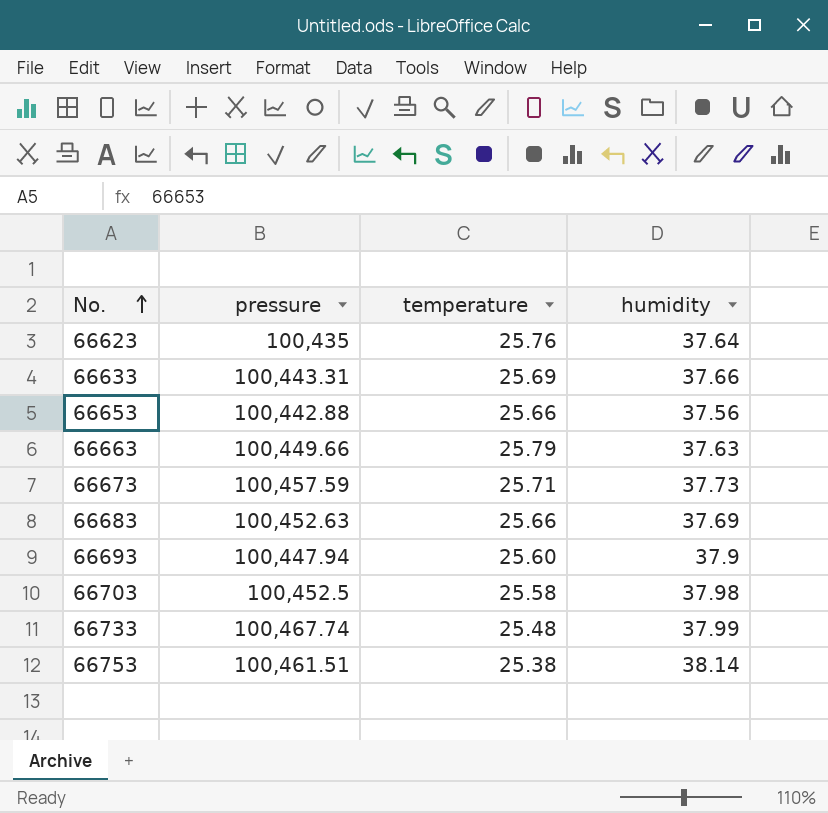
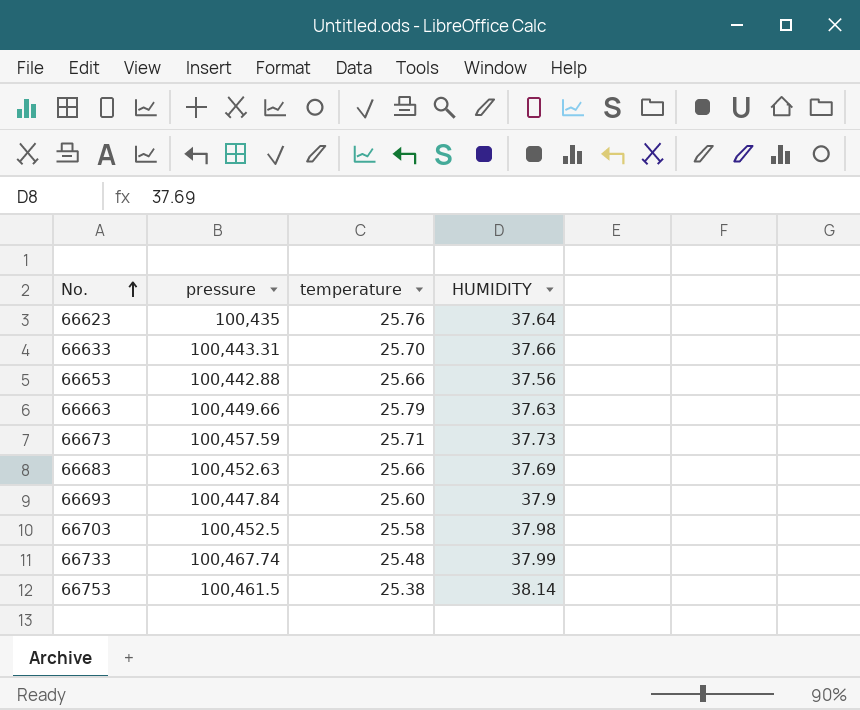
column name: humidity -> HUMIDITY
66633 | temperature: 25.69 -> 25.70
66693 | pressure: 100,447.94 -> 100,447.84
66753 | pressure: 100,461.51 -> 100,461.5

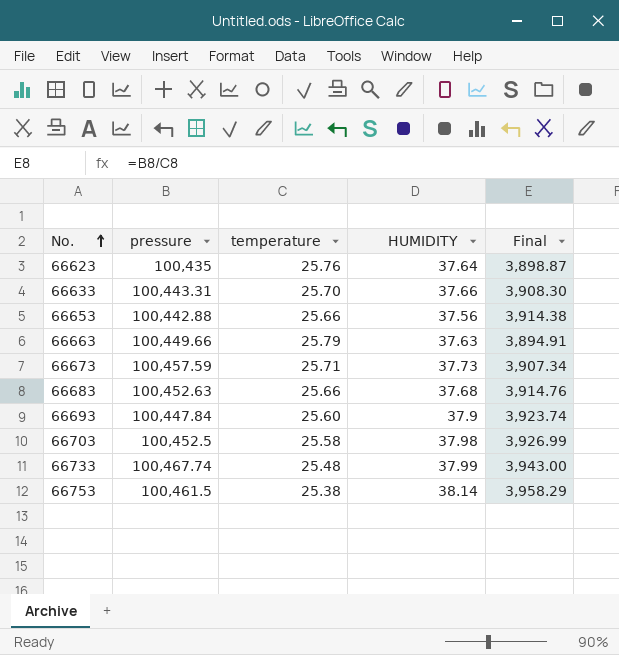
column Final | formula: none -> [pressure] / [temperature]
66683 | HUMIDITY: 37.69 -> 37.68

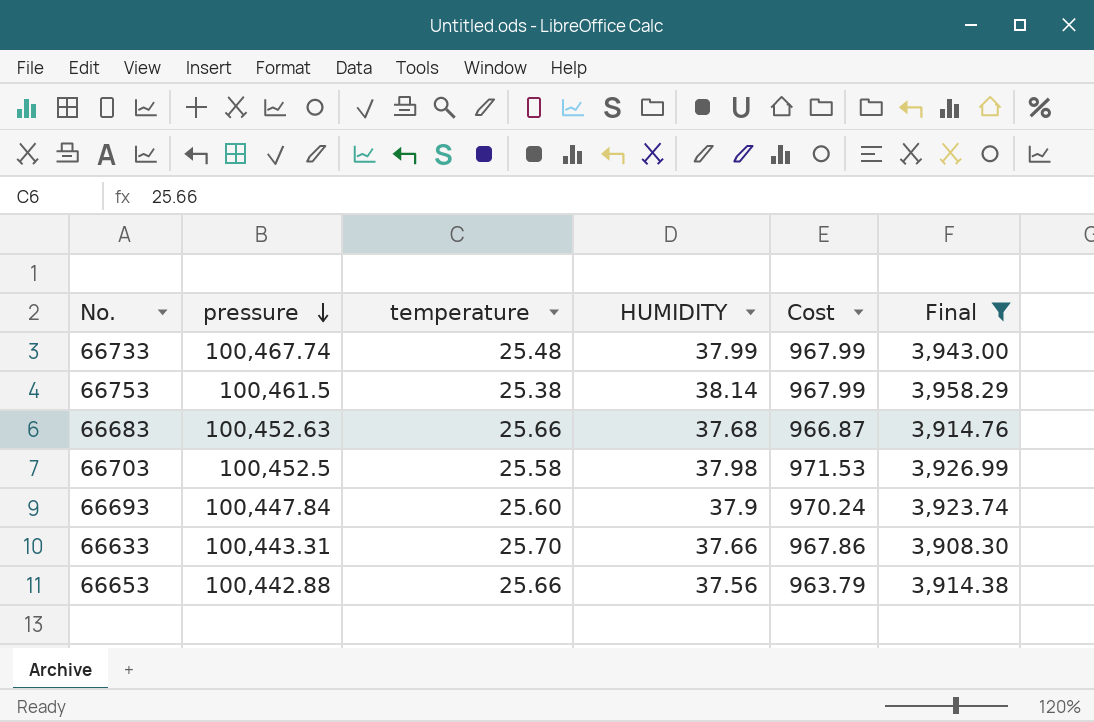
filter: none -> Final >= 3,908.30
row order: No. ascending -> pressure descending
column Cost | formula: none -> [temperature] * [HUMIDITY]

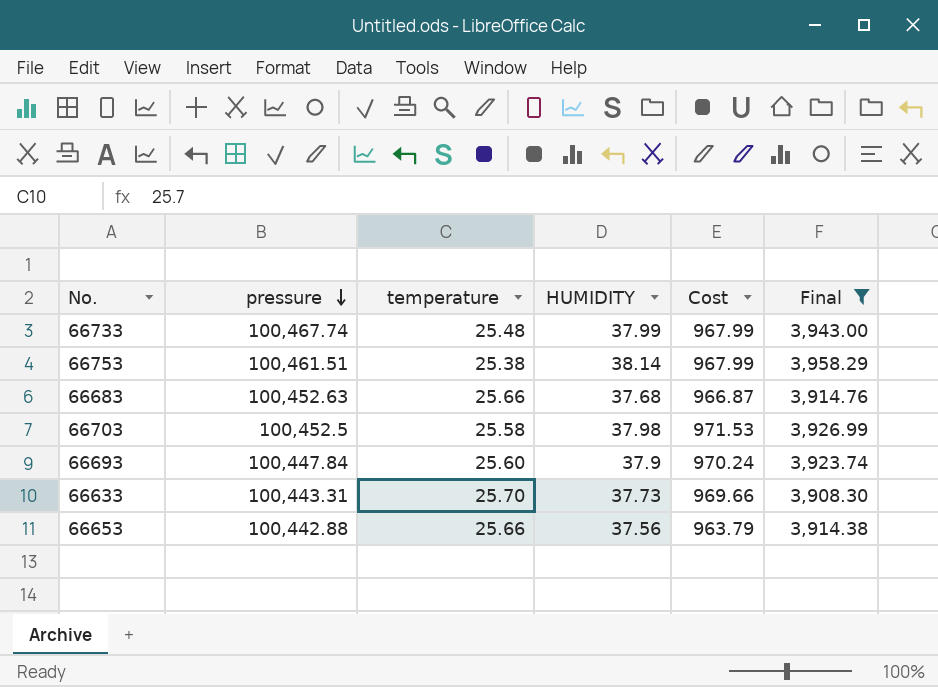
66753 | pressure: 100,461.5 -> 100,461.51
66633 | HUMIDITY: 37.66 -> 37.73
66633 | Cost: 967.86 -> 969.66

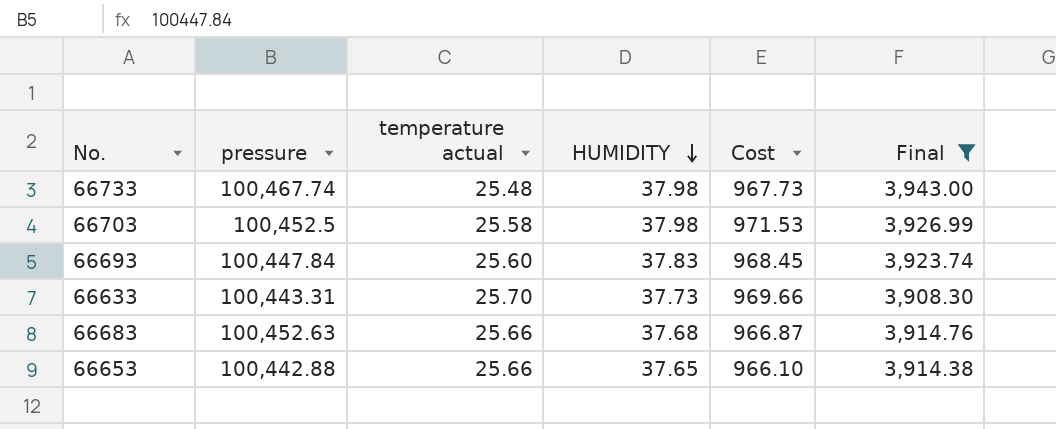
row order: pressure descending -> HUMIDITY descending
column name: temperature -> temperature actual
row 66753: 100,461.51 | 25.38 | 38.14 | 967.99 | 3,958.29 -> none
66733 | HUMIDITY: 37.99 -> 37.98
66733 | Cost: 967.99 -> 967.73
66693 | HUMIDITY: 37.9 -> 37.83
66693 | Cost: 970.24 -> 968.45
66653 | HUMIDITY: 37.56 -> 37.65
66653 | Cost: 963.79 -> 966.10

